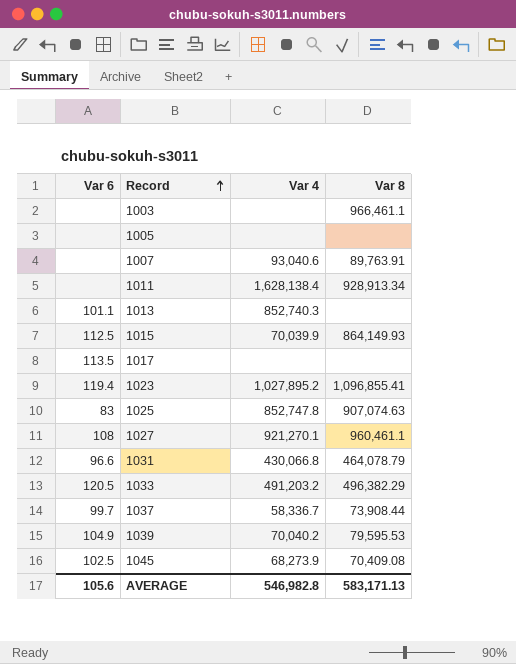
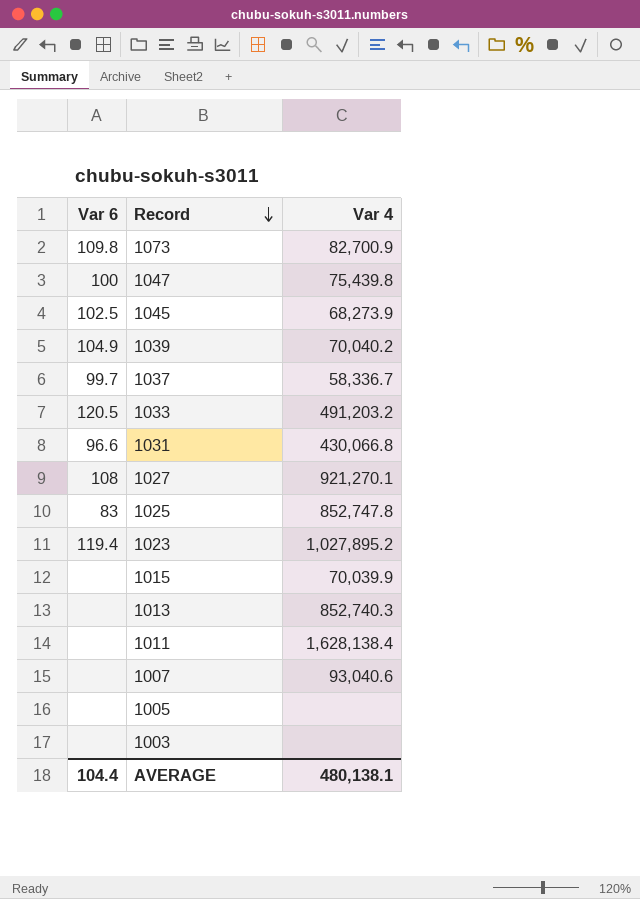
row order: Record ascending -> Record descending
column Var 8 | position: 4 -> none
row 1017: 113.5 | none | none -> none
row 1073: none -> 109.8 | 82,700.9
row 1047: none -> 100 | 75,439.8
1015 | Var 6: 112.5 -> none
1013 | Var 6: 101.1 -> none
AVERAGE | Var 6: 105.6 -> 104.4
AVERAGE | Var 4: 546,982.8 -> 480,138.1

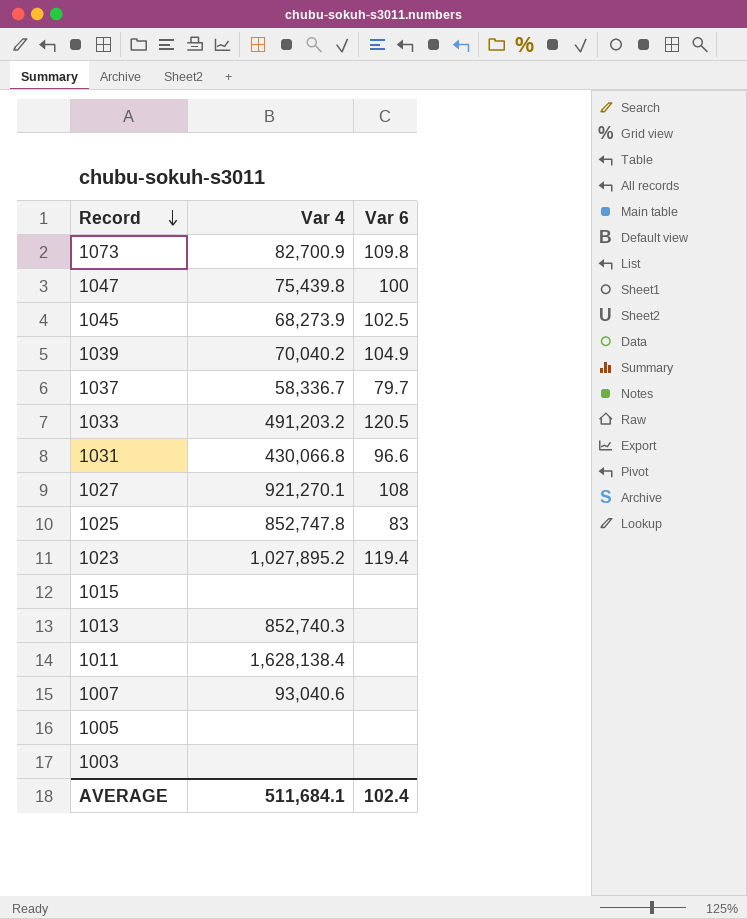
column Var 6 | position: 1 -> 3
1037 | Var 6: 99.7 -> 79.7
1015 | Var 4: 70,039.9 -> none
AVERAGE | Var 4: 480,138.1 -> 511,684.1
AVERAGE | Var 6: 104.4 -> 102.4

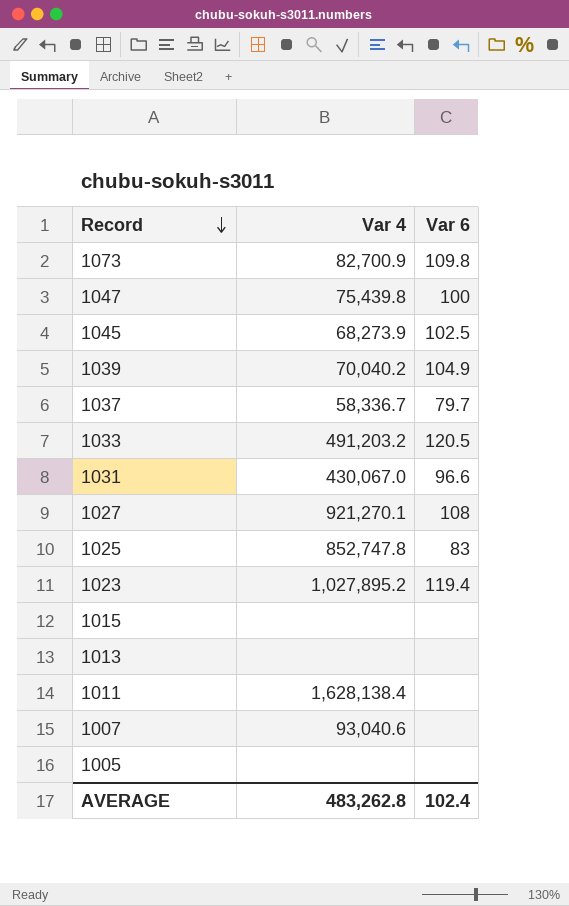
row 1003: none | none -> none
1031 | Var 4: 430,066.8 -> 430,067.0
1013 | Var 4: 852,740.3 -> none
AVERAGE | Var 4: 511,684.1 -> 483,262.8

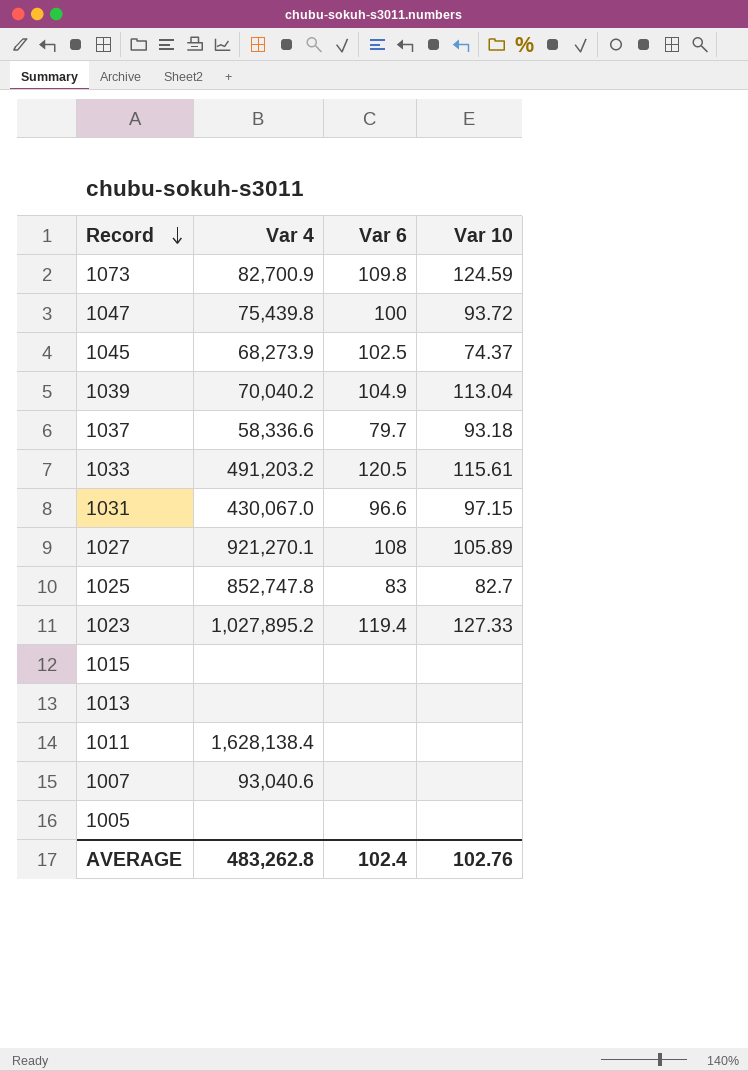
column Var 10 | position: none -> 4
1037 | Var 4: 58,336.7 -> 58,336.6

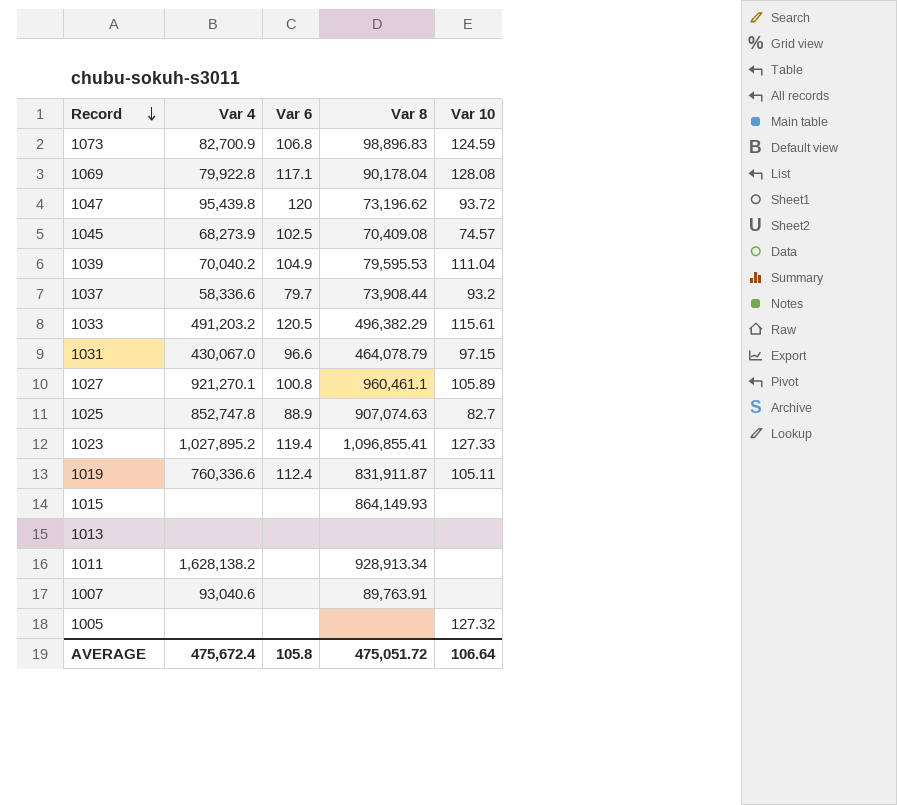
column Var 8 | position: none -> 4
1073 | Var 6: 109.8 -> 106.8
row 1069: none -> 79,922.8 | 117.1 | 90,178.04 | 128.08
1047 | Var 4: 75,439.8 -> 95,439.8
1047 | Var 6: 100 -> 120
1045 | Var 10: 74.37 -> 74.57
1039 | Var 10: 113.04 -> 111.04
1037 | Var 10: 93.18 -> 93.2
1027 | Var 6: 108 -> 100.8
1025 | Var 6: 83 -> 88.9
row 1019: none -> 760,336.6 | 112.4 | 831,911.87 | 105.11
1011 | Var 4: 1,628,138.4 -> 1,628,138.2
1005 | Var 10: none -> 127.32
AVERAGE | Var 4: 483,262.8 -> 475,672.4
AVERAGE | Var 6: 102.4 -> 105.8
AVERAGE | Var 10: 102.76 -> 106.64

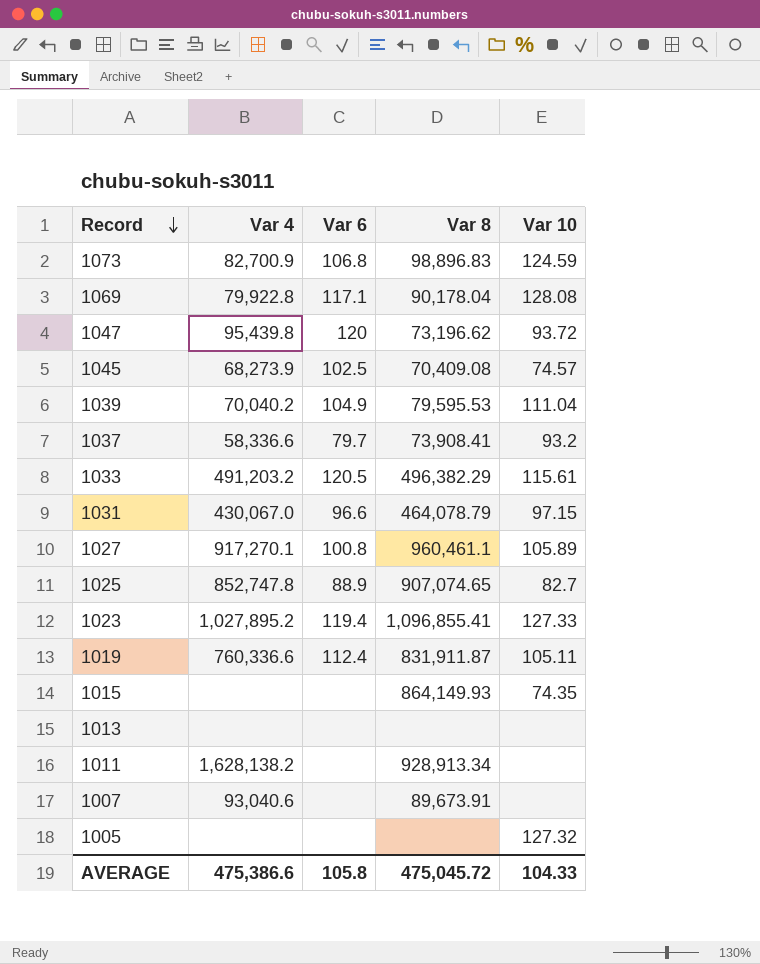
1037 | Var 8: 73,908.44 -> 73,908.41
1027 | Var 4: 921,270.1 -> 917,270.1
1025 | Var 8: 907,074.63 -> 907,074.65
1015 | Var 10: none -> 74.35
1007 | Var 8: 89,763.91 -> 89,673.91
AVERAGE | Var 4: 475,672.4 -> 475,386.6
AVERAGE | Var 8: 475,051.72 -> 475,045.72
AVERAGE | Var 10: 106.64 -> 104.33

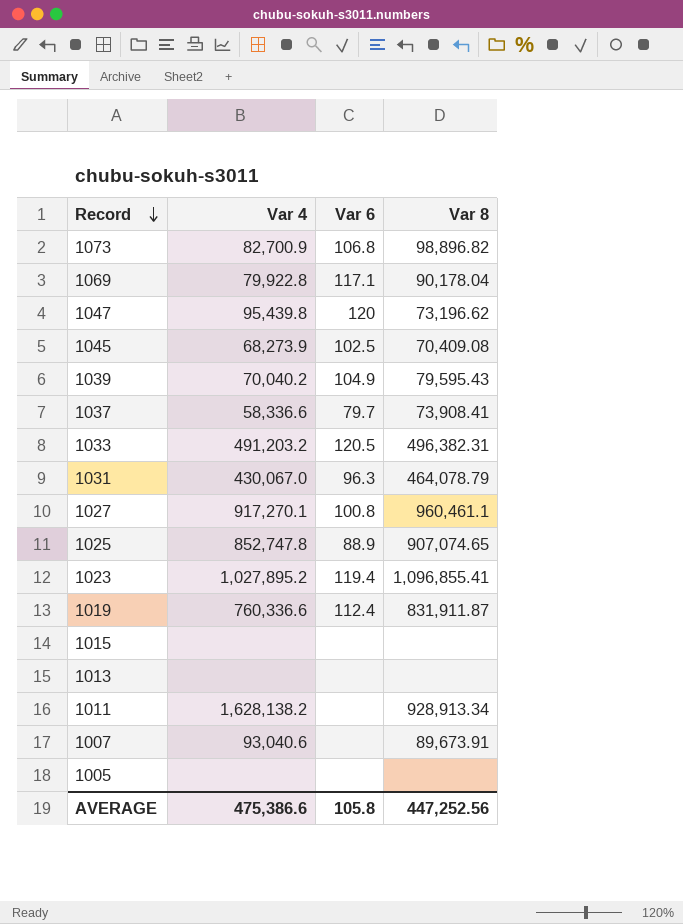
column Var 10 | position: 5 -> none
1073 | Var 8: 98,896.83 -> 98,896.82
1039 | Var 8: 79,595.53 -> 79,595.43
1033 | Var 8: 496,382.29 -> 496,382.31
1031 | Var 6: 96.6 -> 96.3
1015 | Var 8: 864,149.93 -> none
AVERAGE | Var 8: 475,045.72 -> 447,252.56

